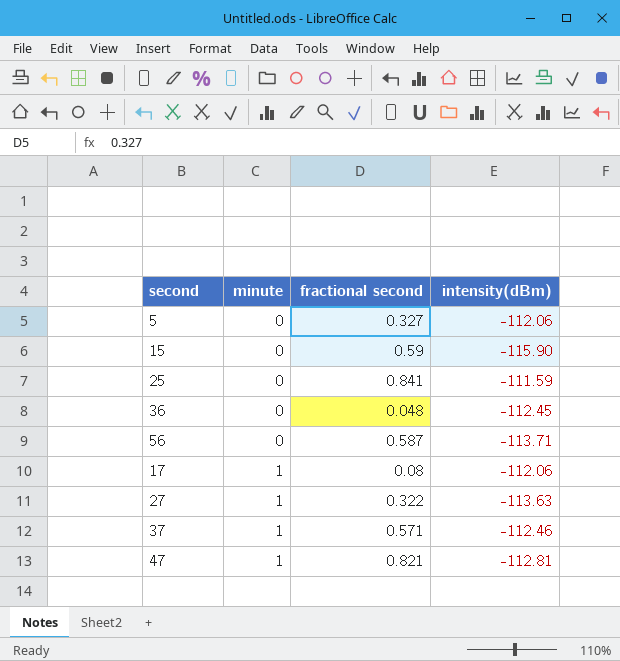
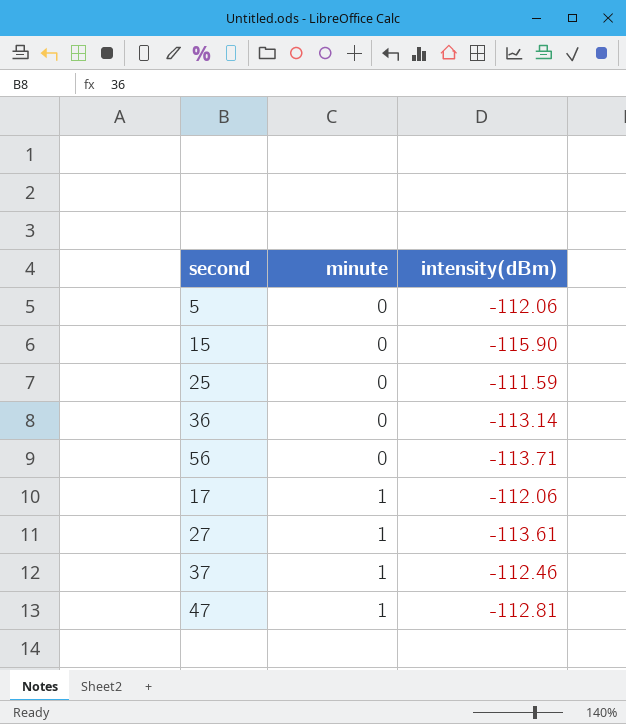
column fractional second | position: 3 -> none
36 | intensity(dBm): -112.45 -> -113.14
27 | intensity(dBm): -113.63 -> -113.61

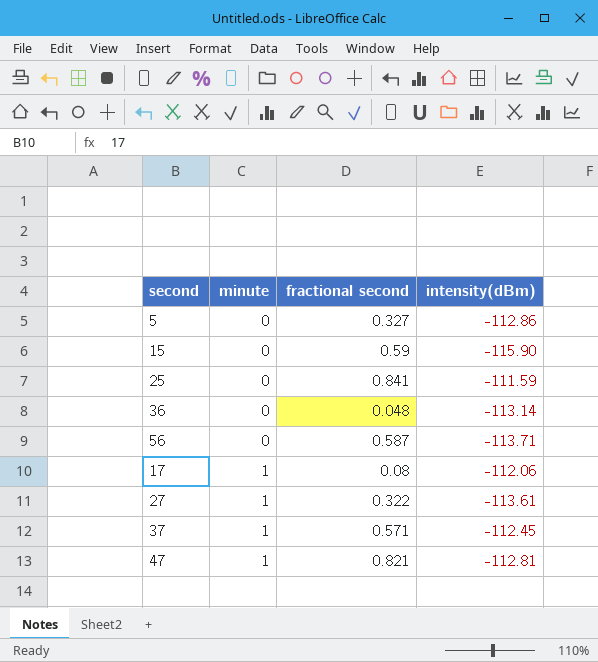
column fractional second | position: none -> 3
5 | intensity(dBm): -112.06 -> -112.86
37 | intensity(dBm): -112.46 -> -112.45

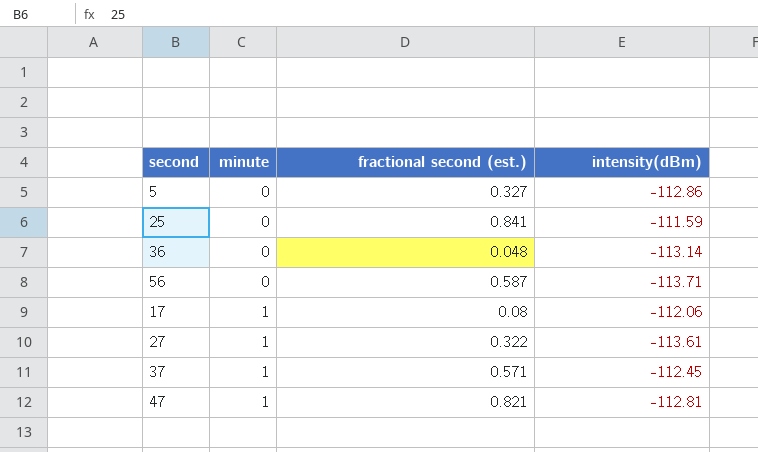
column name: fractional second -> fractional second (est.)
row 15: 0 | 0.59 | -115.90 -> none

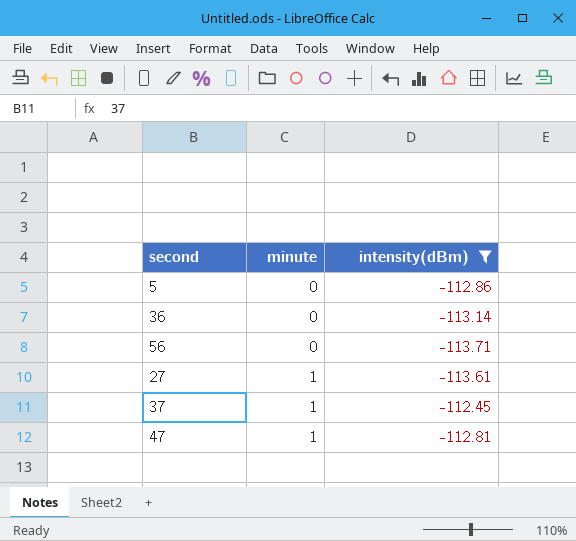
filter: none -> intensity(dBm) <= -112.45
column fractional second (est.) | position: 3 -> none

